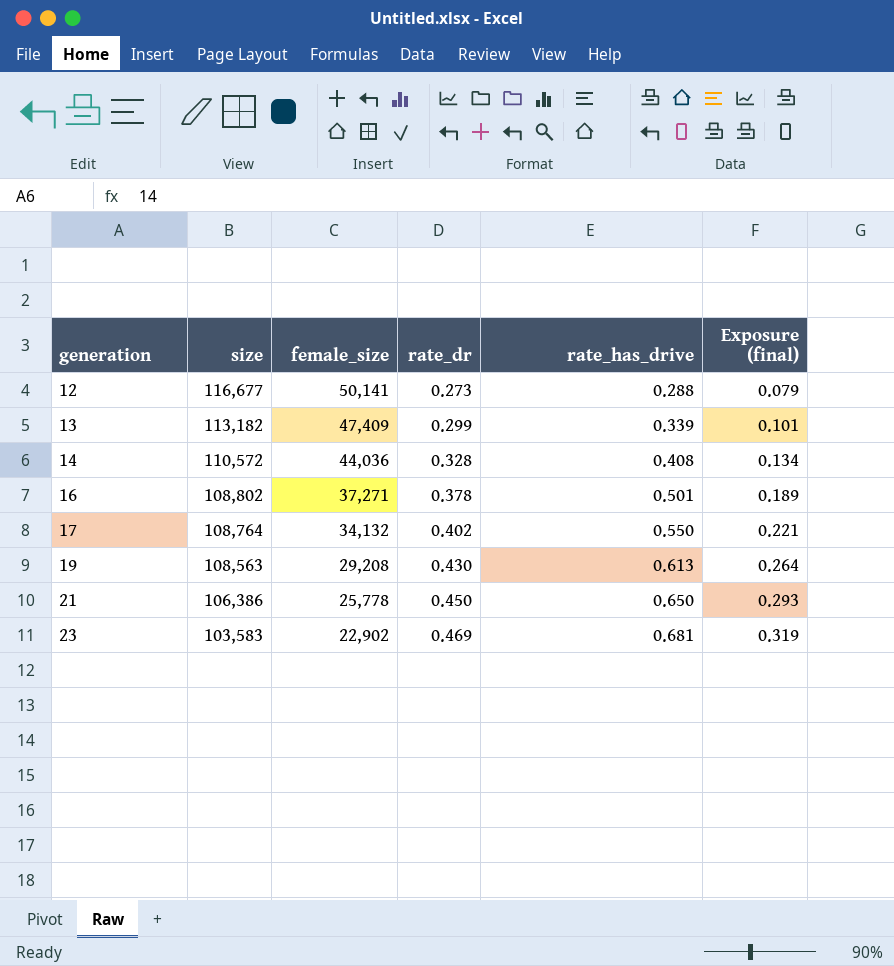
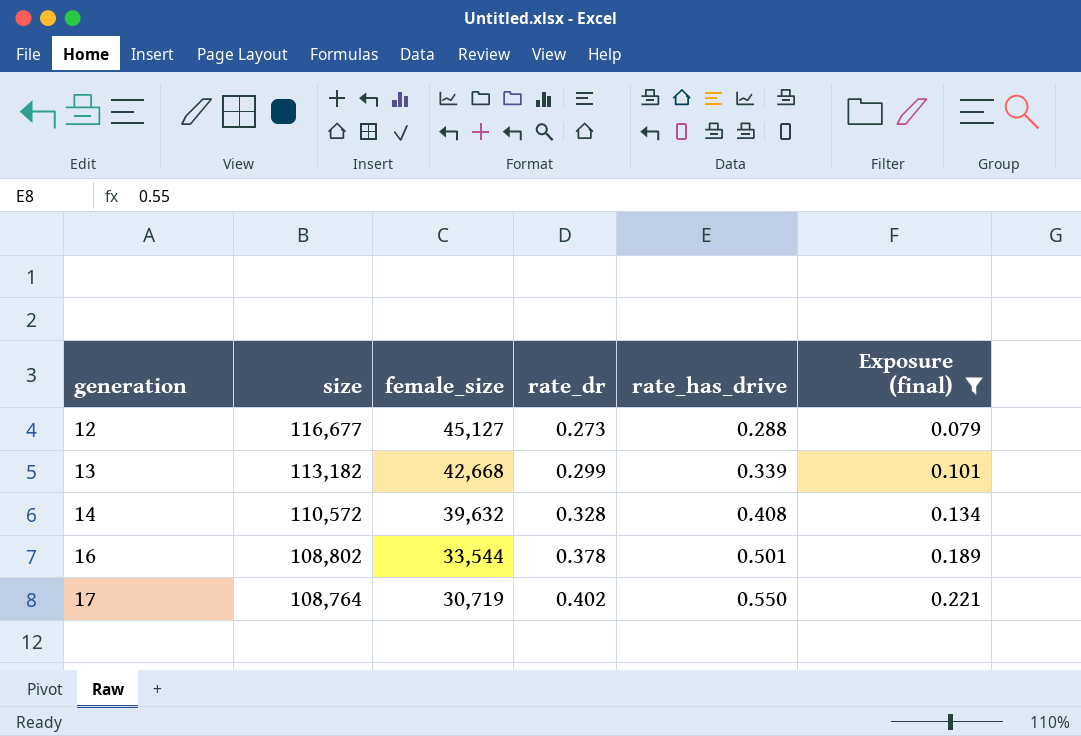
filter: none -> Exposure (final) <= 0.221
12 | female_size: 50,141 -> 45,127
13 | female_size: 47,409 -> 42,668
14 | female_size: 44,036 -> 39,632
16 | female_size: 37,271 -> 33,544
17 | female_size: 34,132 -> 30,719

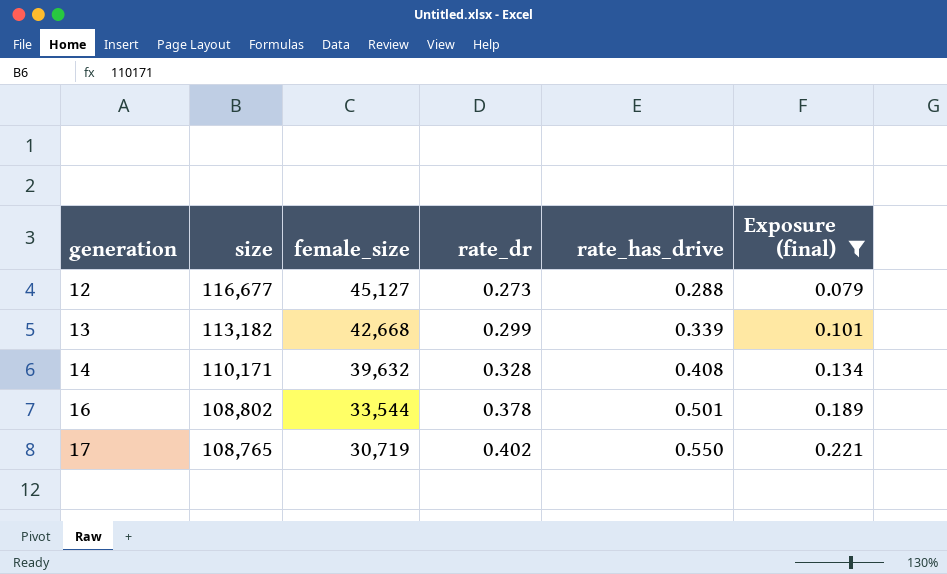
14 | size: 110,572 -> 110,171
17 | size: 108,764 -> 108,765

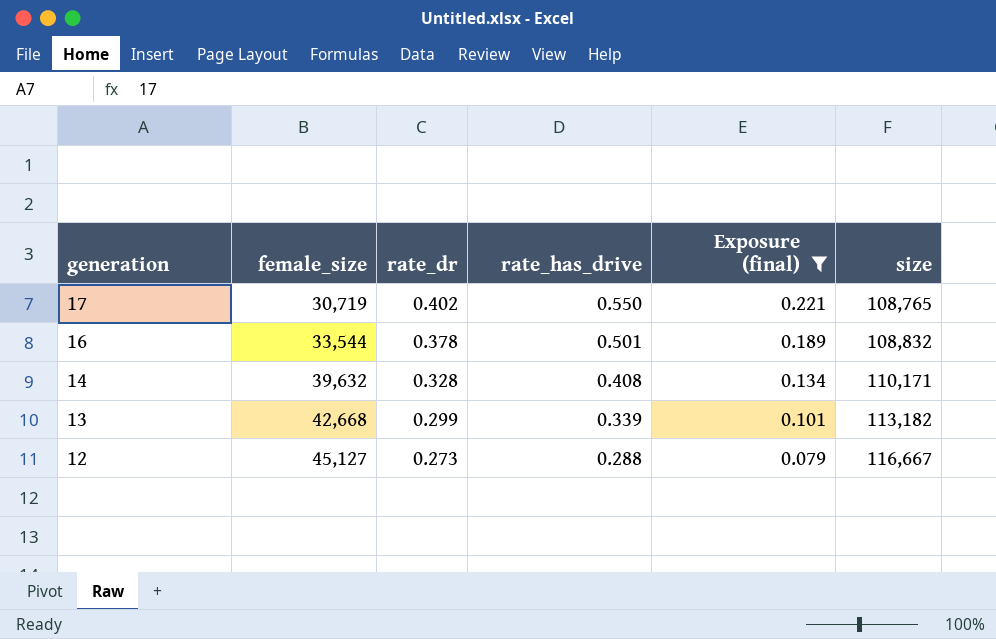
row order: generation ascending -> generation descending
column size | position: 2 -> 6
16 | size: 108,802 -> 108,832
12 | size: 116,677 -> 116,667

